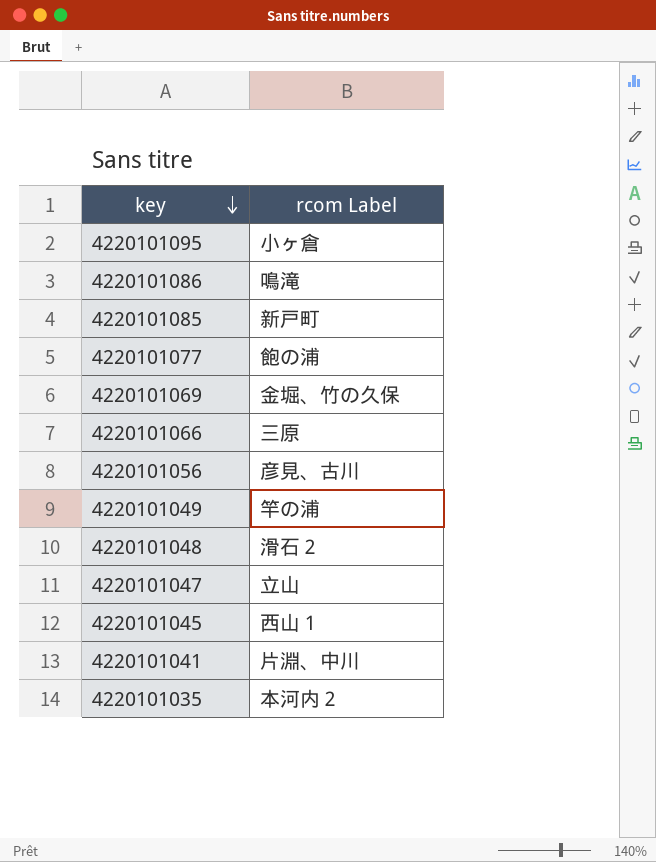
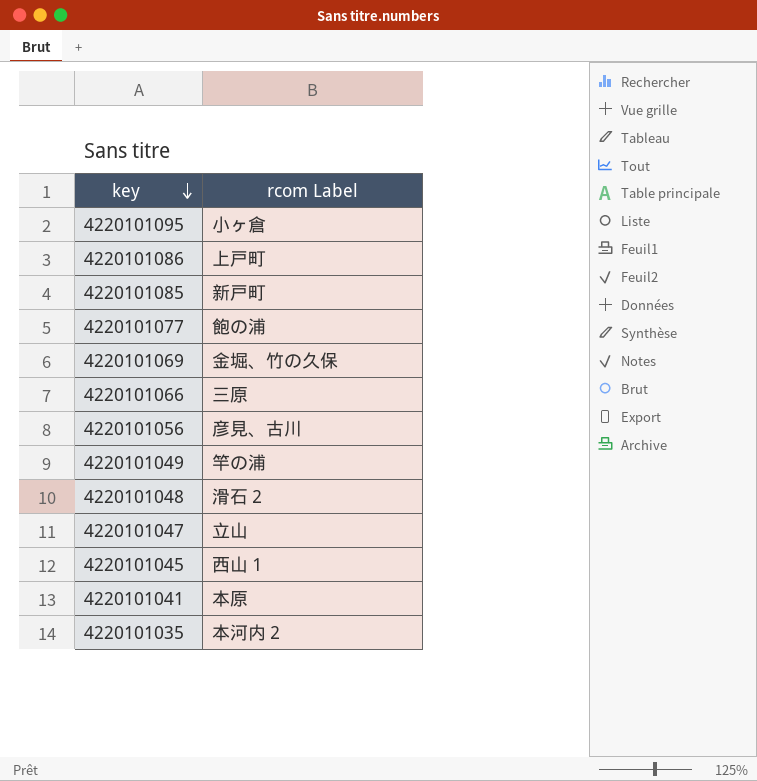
4220101086 | rcom Label: 鳴滝 -> 上戸町
4220101041 | rcom Label: 片淵、中川 -> 本原

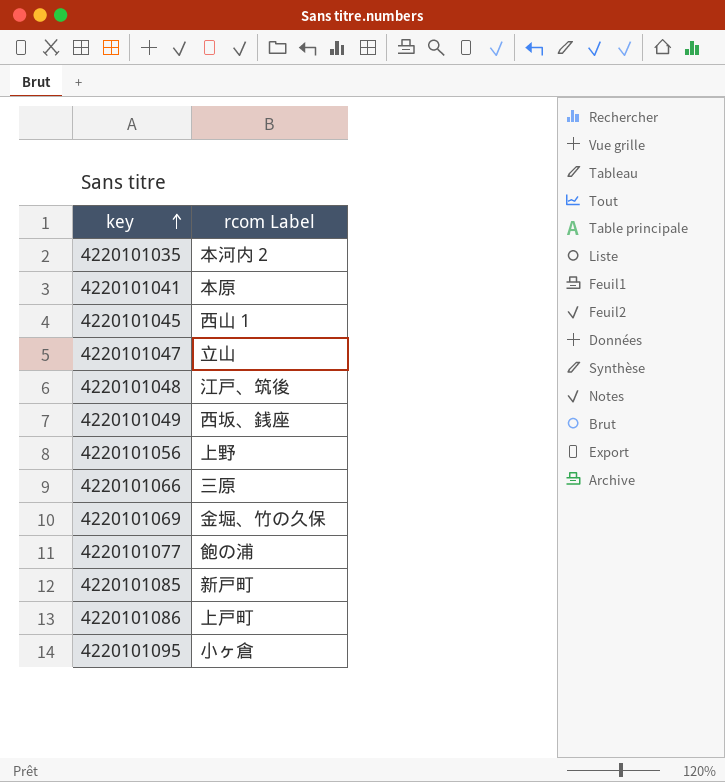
row order: key descending -> key ascending
4220101048 | rcom Label: 滑石２ -> 江戸、筑後
4220101049 | rcom Label: 竿の浦 -> 西坂、銭座
4220101056 | rcom Label: 彦見、古川 -> 上野

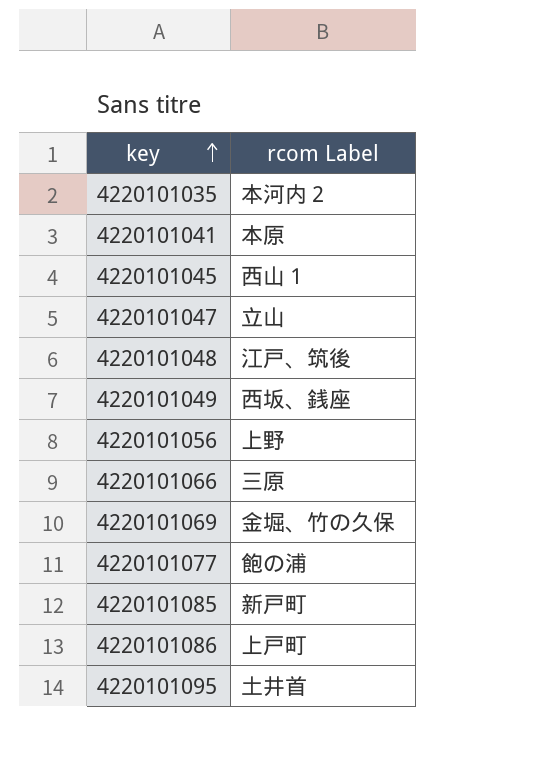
4220101095 | rcom Label: 小ヶ倉 -> 土井首

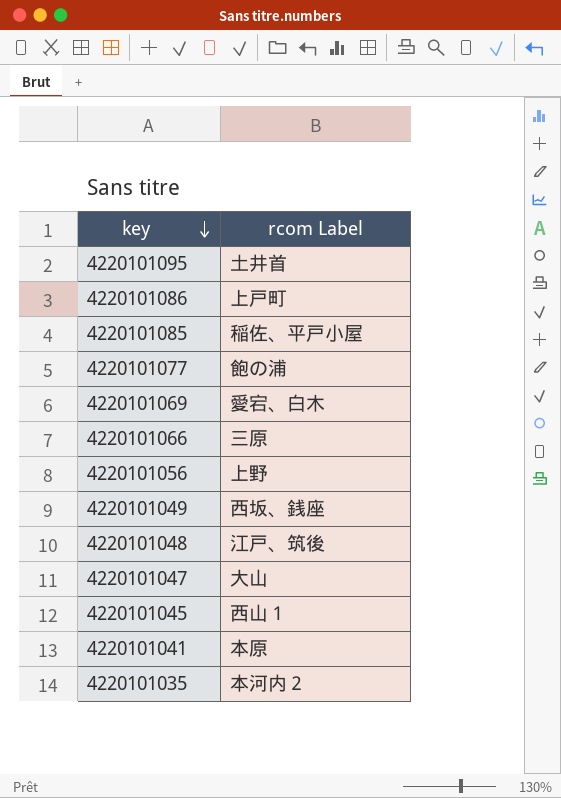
row order: key ascending -> key descending
4220101085 | rcom Label: 新戸町 -> 稲佐、平戸小屋
4220101069 | rcom Label: 金堀、竹の久保 -> 愛宕、白木
4220101047 | rcom Label: 立山 -> 大山

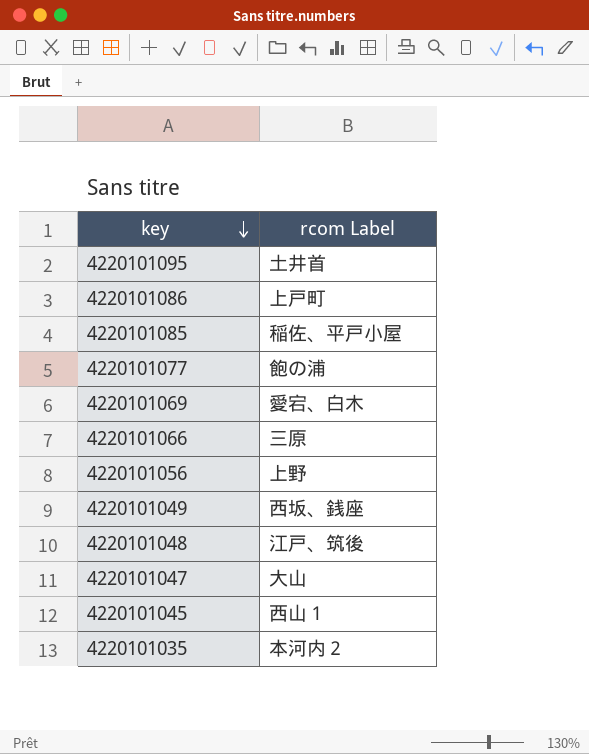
row 4220101041: 本原 -> none

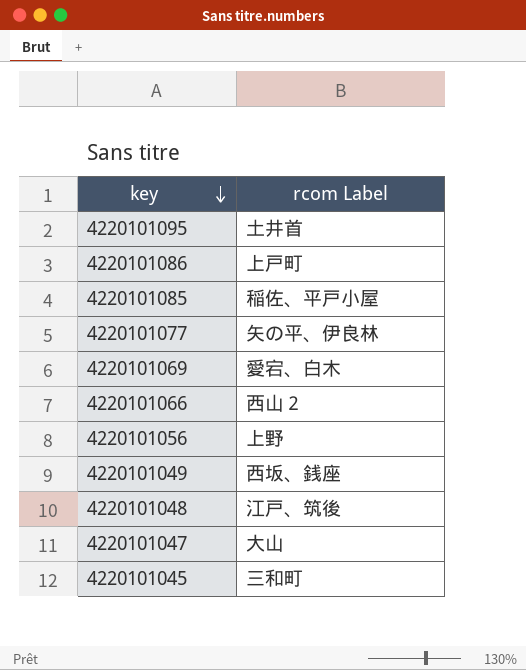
row 4220101035: 本河内２ -> none
4220101077 | rcom Label: 飽の浦 -> 矢の平、伊良林
4220101066 | rcom Label: 三原 -> 西山２
4220101045 | rcom Label: 西山１ -> 三和町

